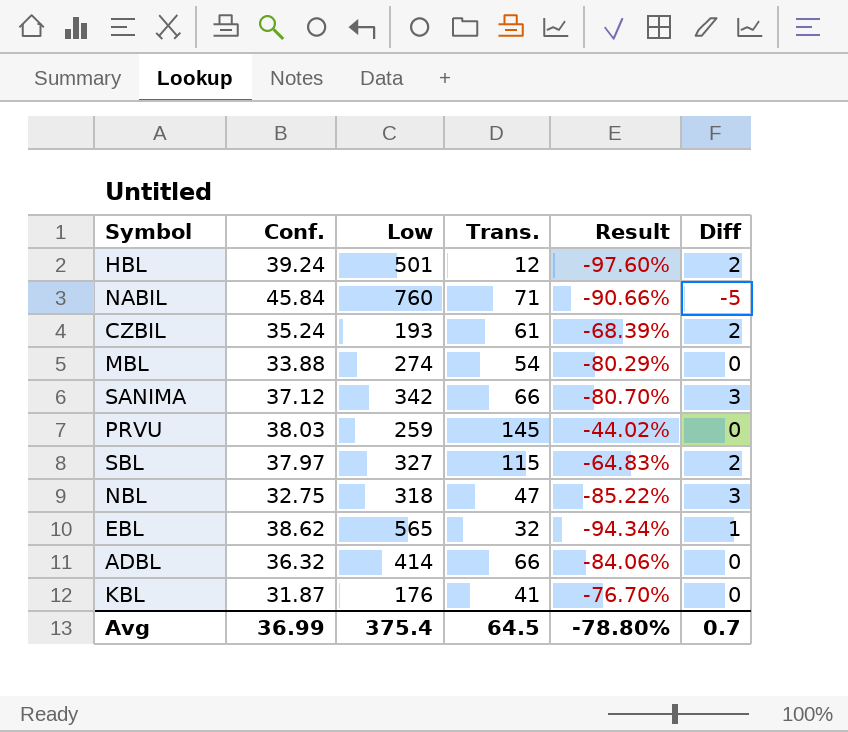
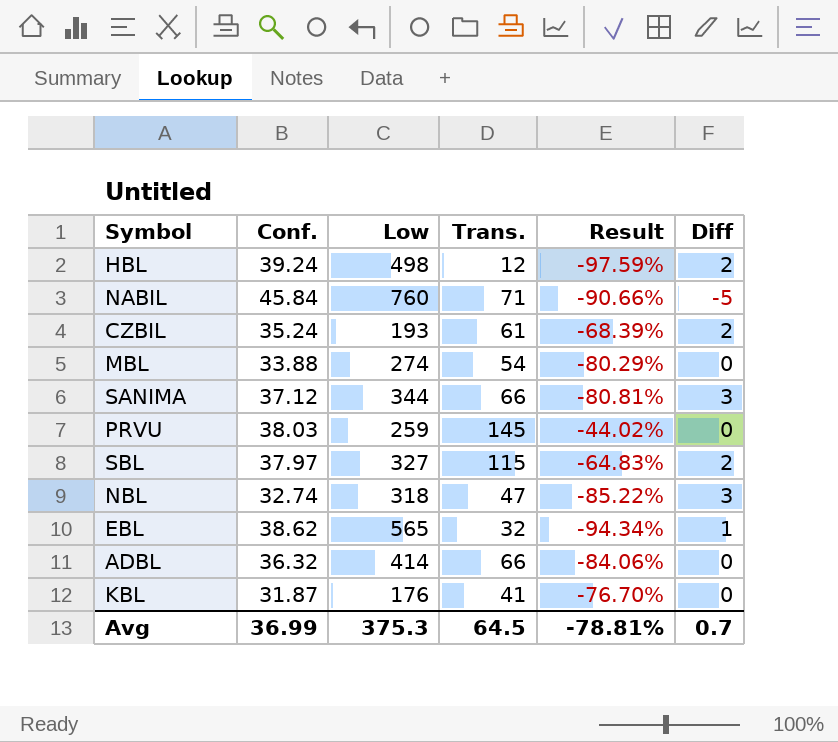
HBL | Low: 501 -> 498
HBL | Result: -97.60% -> -97.59%
SANIMA | Low: 342 -> 344
SANIMA | Result: -80.70% -> -80.81%
NBL | Conf.: 32.75 -> 32.74
Avg | Low: 375.4 -> 375.3
Avg | Result: -78.80% -> -78.81%

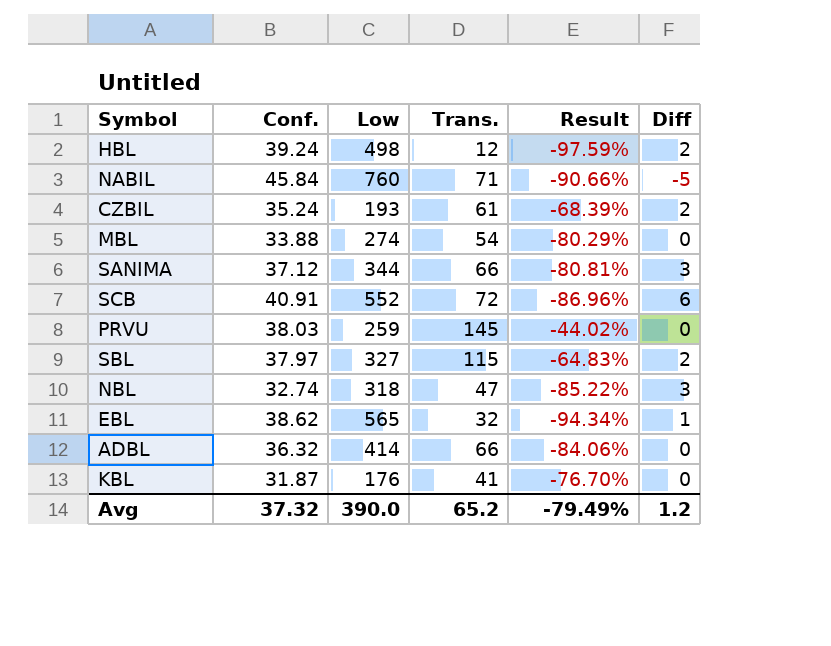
row SCB: none -> 40.91 | 552 | 72 | -86.96% | 6
Avg | Conf.: 36.99 -> 37.32
Avg | Low: 375.3 -> 390.0
Avg | Trans.: 64.5 -> 65.2
Avg | Result: -78.81% -> -79.49%
Avg | Diff: 0.7 -> 1.2

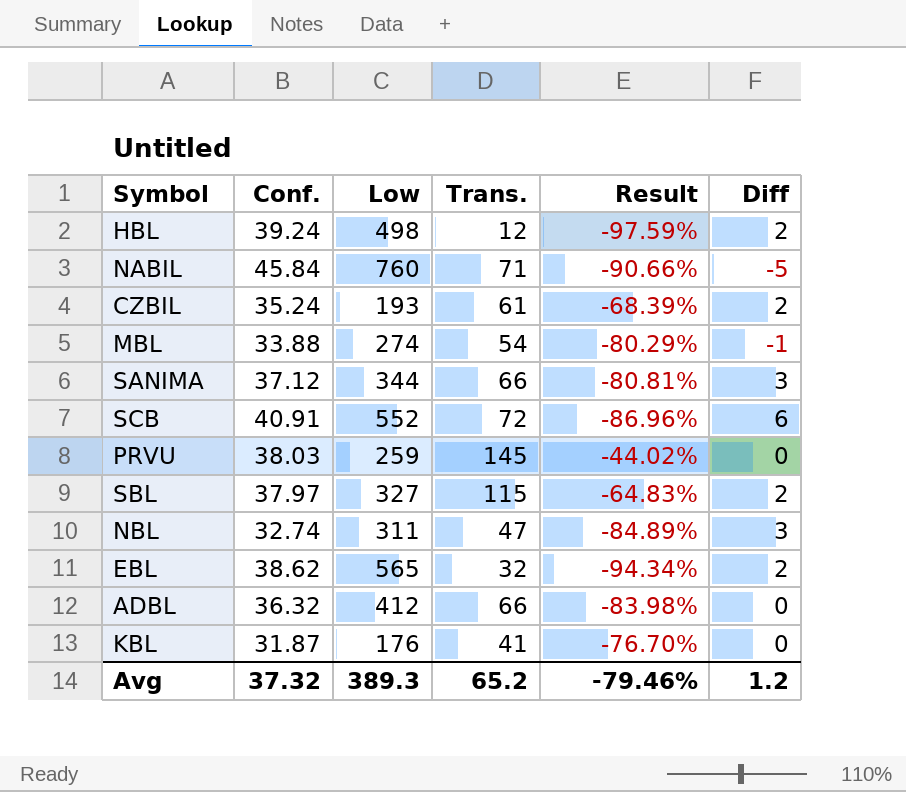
MBL | Diff: 0 -> -1
NBL | Low: 318 -> 311
NBL | Result: -85.22% -> -84.89%
EBL | Diff: 1 -> 2
ADBL | Low: 414 -> 412
ADBL | Result: -84.06% -> -83.98%
Avg | Low: 390.0 -> 389.3
Avg | Result: -79.49% -> -79.46%

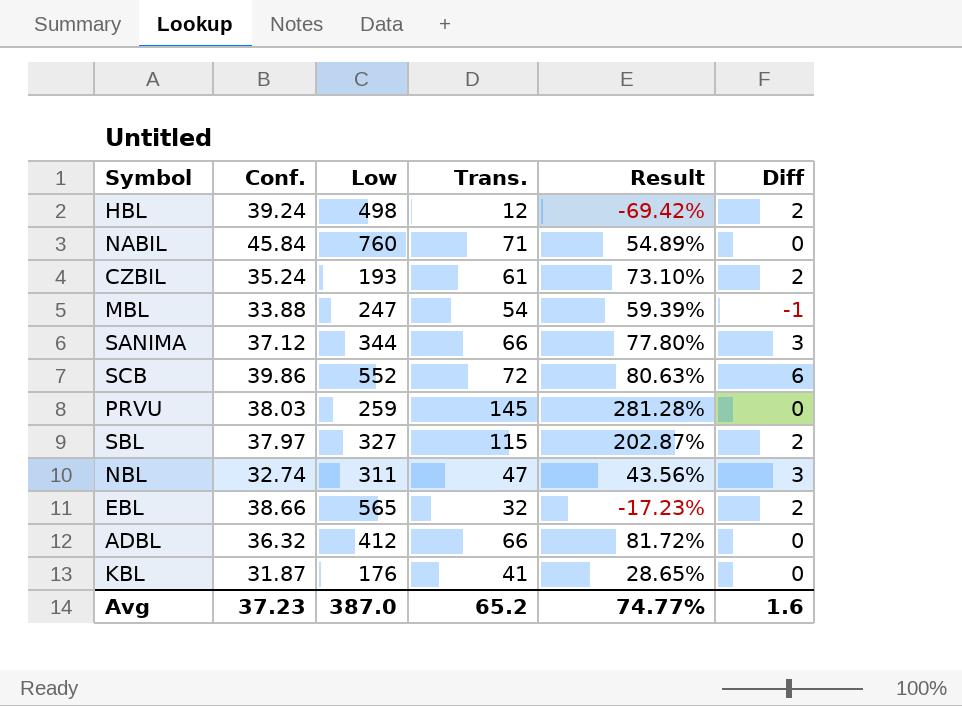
column Result | formula: ([Trans.] - [Low]) / [Low] -> ([Trans.] - [Conf.]) / [Conf.]
NABIL | Diff: -5 -> 0
MBL | Low: 274 -> 247
SCB | Conf.: 40.91 -> 39.86
EBL | Conf.: 38.62 -> 38.66
Avg | Conf.: 37.32 -> 37.23
Avg | Low: 389.3 -> 387.0
Avg | Result: -79.46% -> 74.77%
Avg | Diff: 1.2 -> 1.6

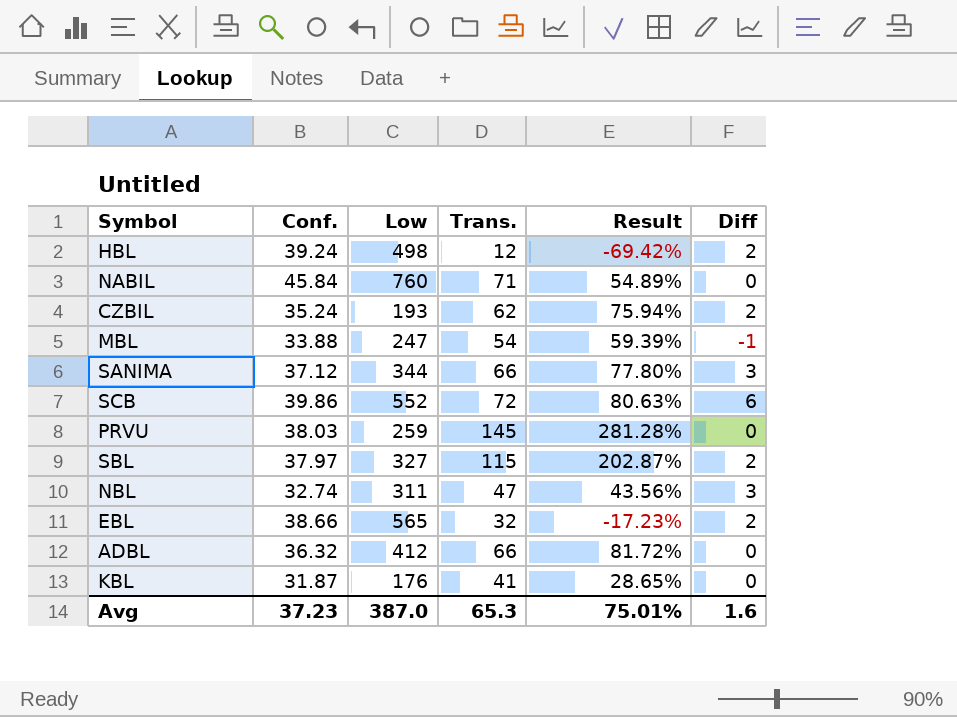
CZBIL | Trans.: 61 -> 62
CZBIL | Result: 73.10% -> 75.94%
Avg | Trans.: 65.2 -> 65.3
Avg | Result: 74.77% -> 75.01%

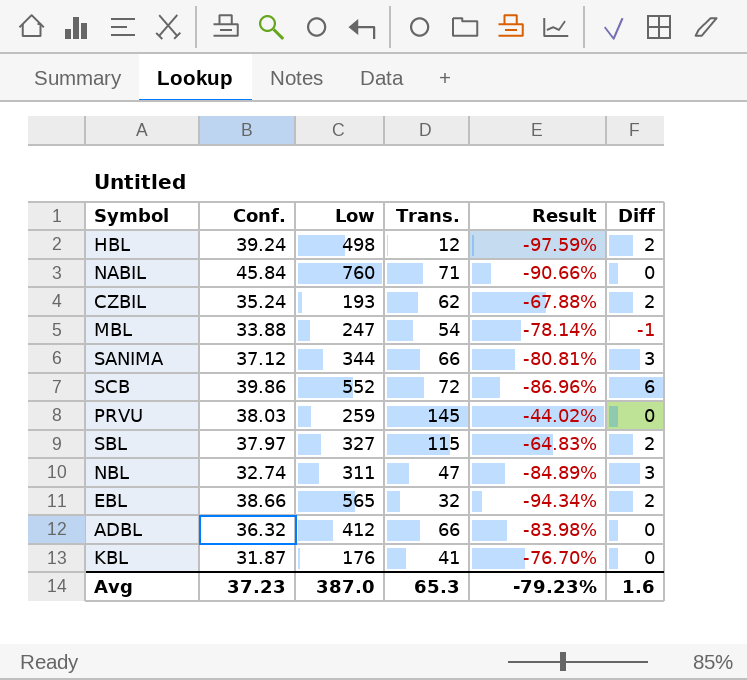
column Result | formula: ([Trans.] - [Conf.]) / [Conf.] -> ([Trans.] - [Low]) / [Low]
Avg | Result: 75.01% -> -79.23%

